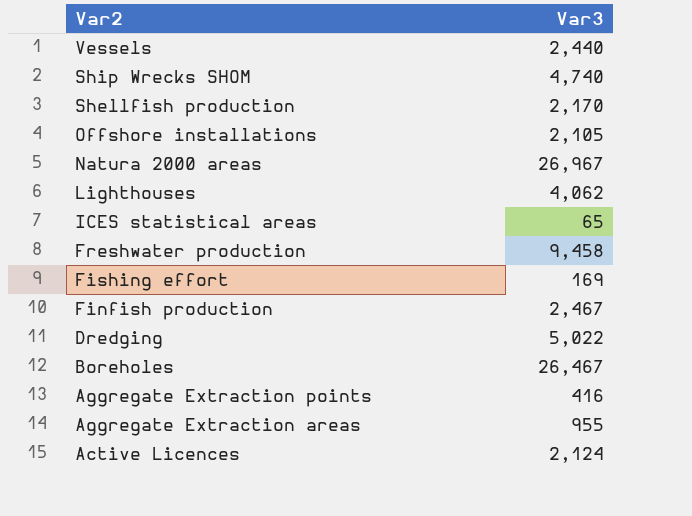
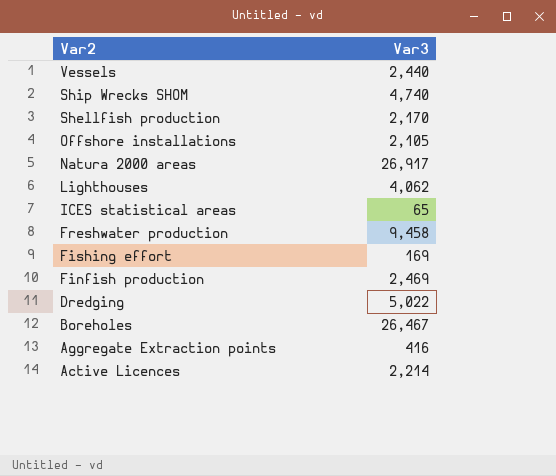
row Aggregate Extraction areas: 955 -> none
Natura 2000 areas | Var3: 26,967 -> 26,917
Finfish production | Var3: 2,467 -> 2,469
Active Licences | Var3: 2,124 -> 2,214

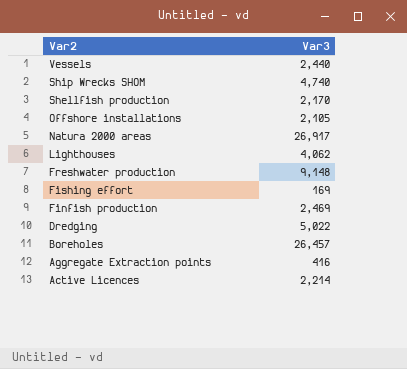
row ICES statistical areas: 65 -> none
Freshwater production | Var3: 9,458 -> 9,148
Boreholes | Var3: 26,467 -> 26,457

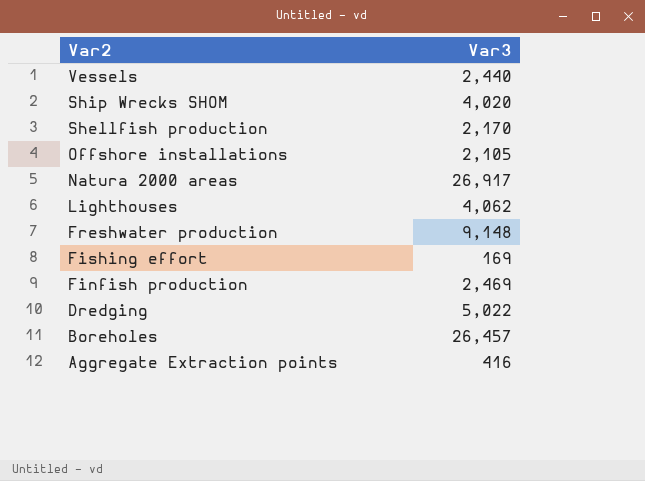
row Active Licences: 2,214 -> none
Ship Wrecks SHOM | Var3: 4,740 -> 4,020

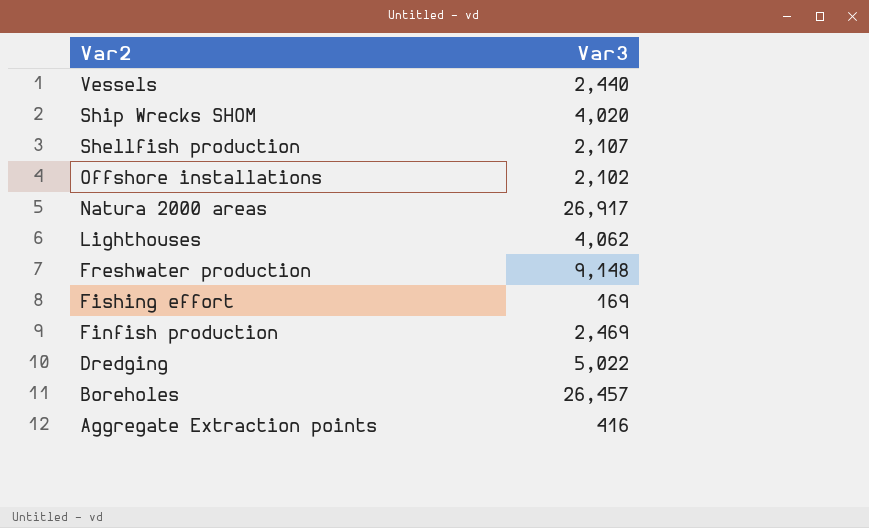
Shellfish production | Var3: 2,170 -> 2,107
Offshore installations | Var3: 2,105 -> 2,102

